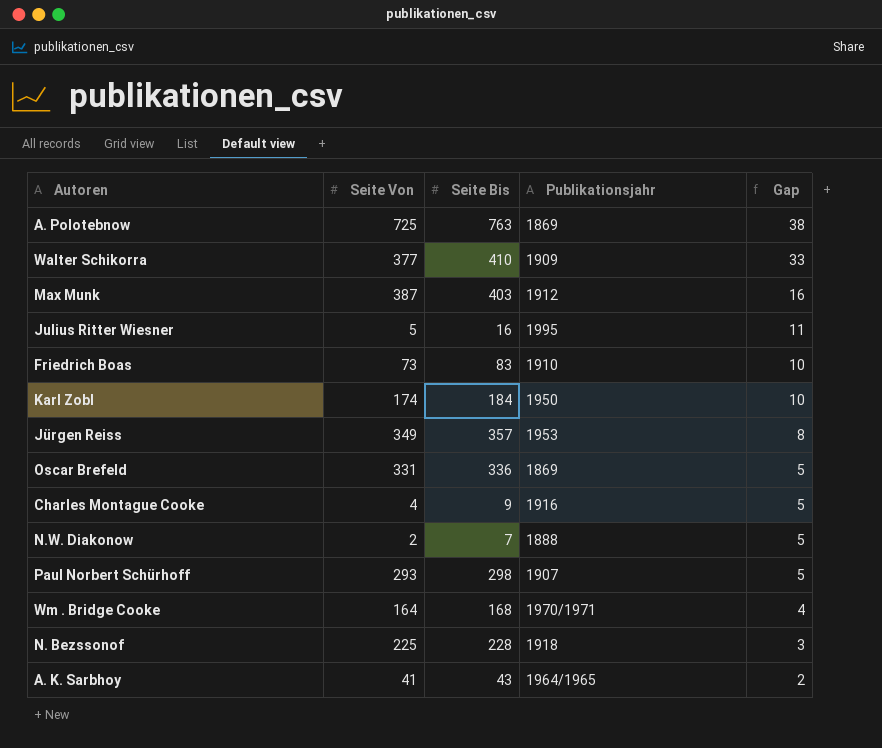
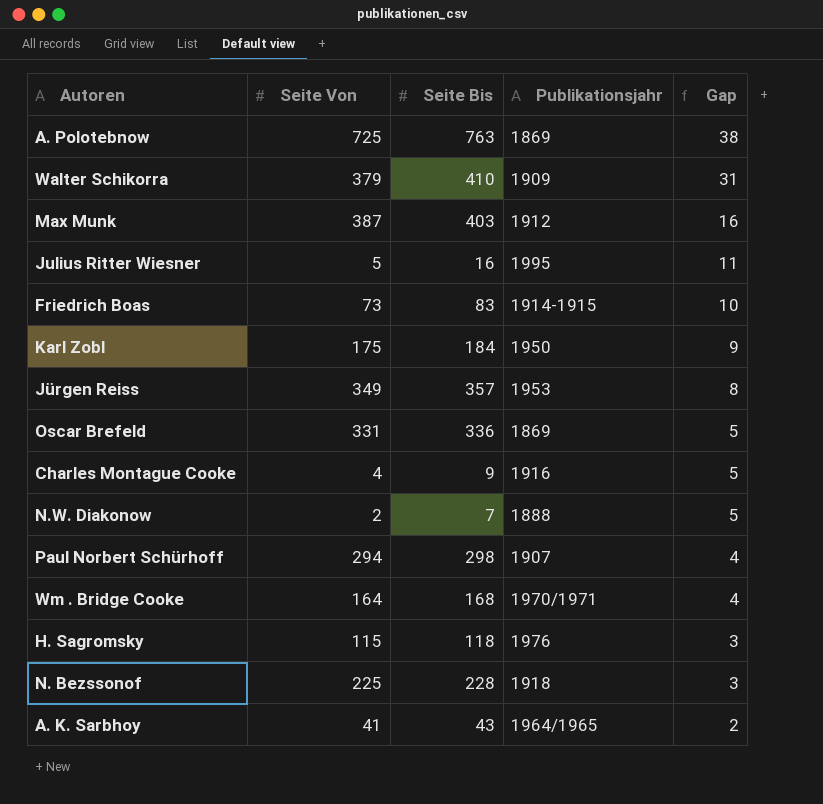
Walter Schikorra | Seite Von: 377 -> 379
Walter Schikorra | Gap: 33 -> 31
Friedrich Boas | Publikationsjahr: 1910 -> 1914-1915
Karl Zobl | Seite Von: 174 -> 175
Karl Zobl | Gap: 10 -> 9
Paul Norbert Schürhoff | Seite Von: 293 -> 294
Paul Norbert Schürhoff | Gap: 5 -> 4
row H. Sagromsky: none -> 115 | 118 | 1976 | 3

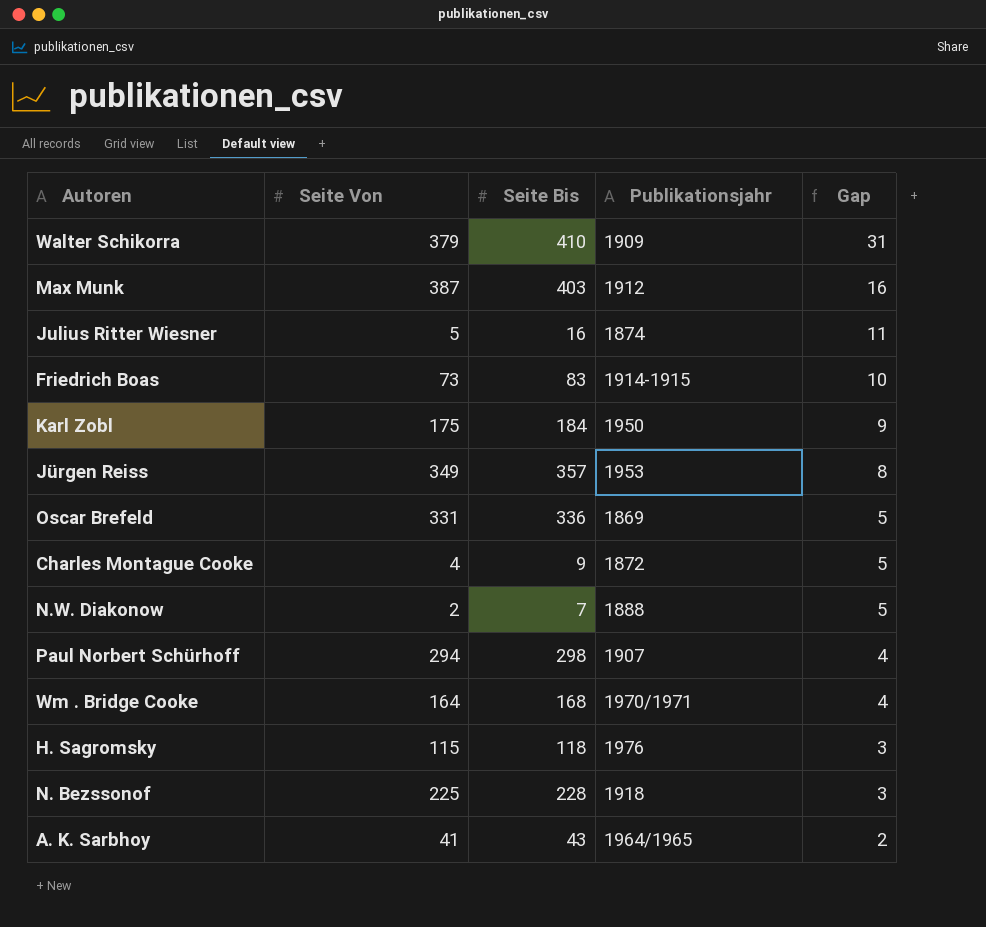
row A. Polotebnow: 725 | 763 | 1869 | 38 -> none
Julius Ritter Wiesner | Publikationsjahr: 1995 -> 1874
Charles Montague Cooke | Publikationsjahr: 1916 -> 1872

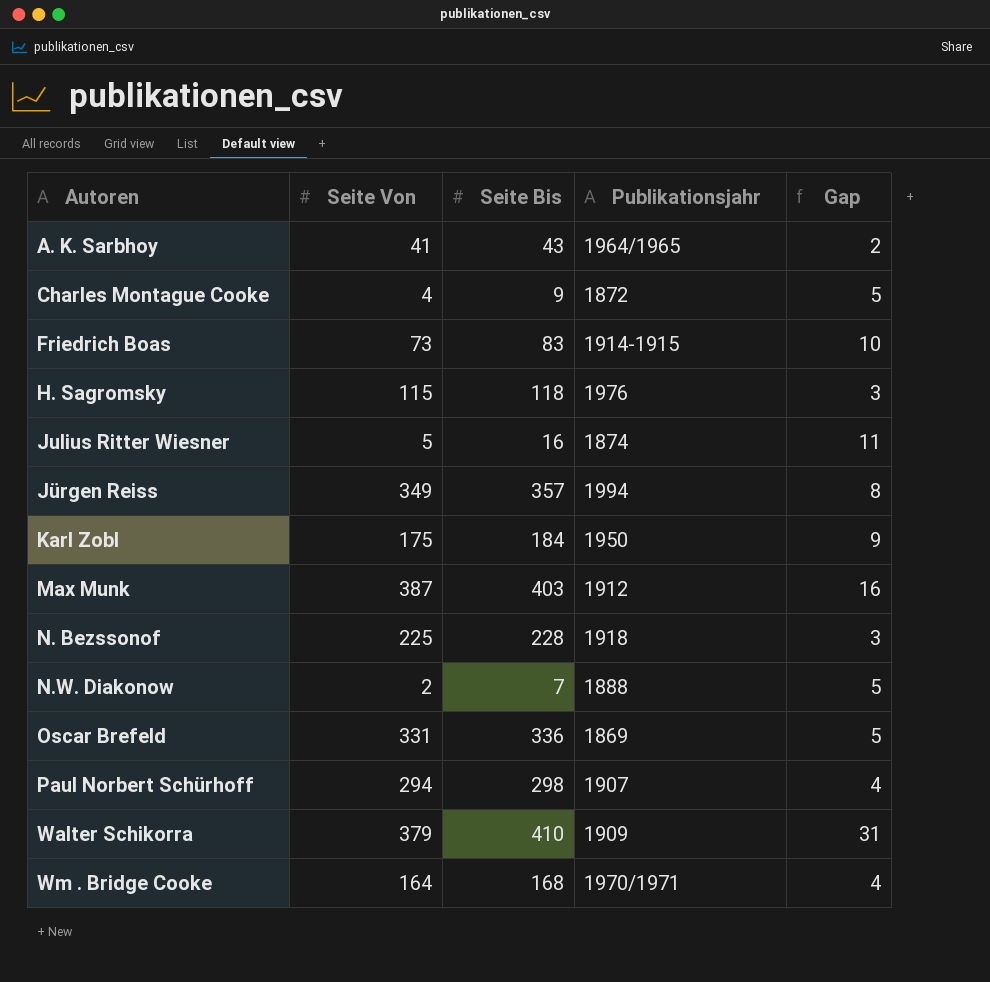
row order: Gap descending -> Autoren ascending
Jürgen Reiss | Publikationsjahr: 1953 -> 1994

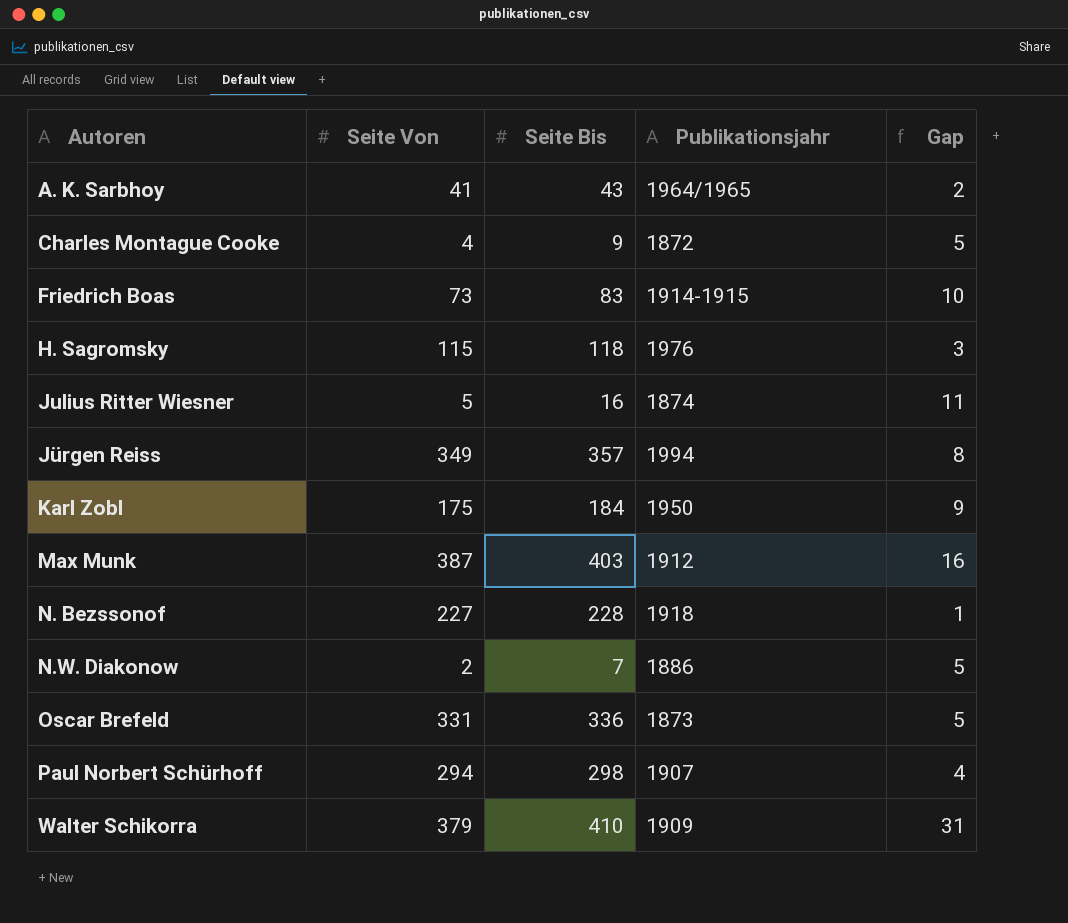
row Wm . Bridge Cooke: 164 | 168 | 1970/1971 | 4 -> none
N. Bezssonof | Seite Von: 225 -> 227
N. Bezssonof | Gap: 3 -> 1
N.W. Diakonow | Publikationsjahr: 1888 -> 1886
Oscar Brefeld | Publikationsjahr: 1869 -> 1873

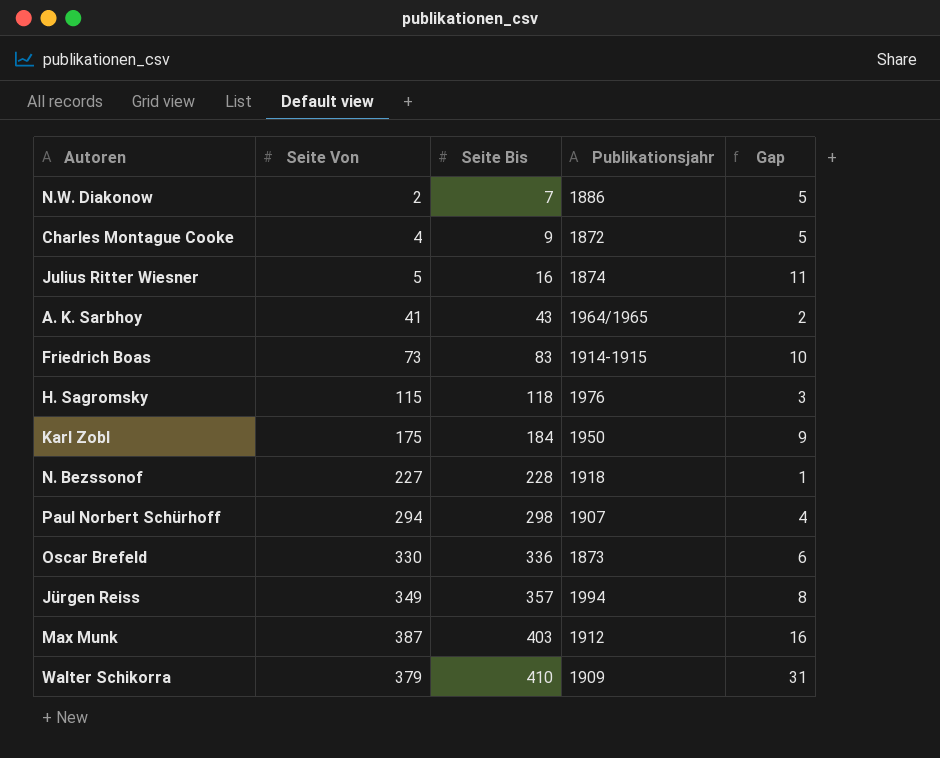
row order: Autoren ascending -> Seite Bis ascending
Oscar Brefeld | Seite Von: 331 -> 330
Oscar Brefeld | Gap: 5 -> 6

